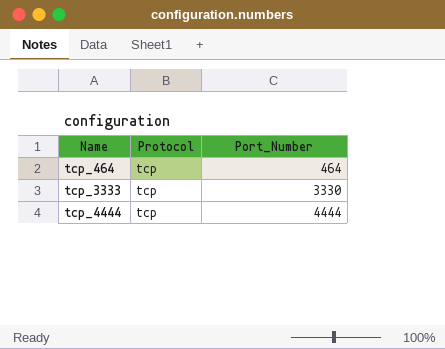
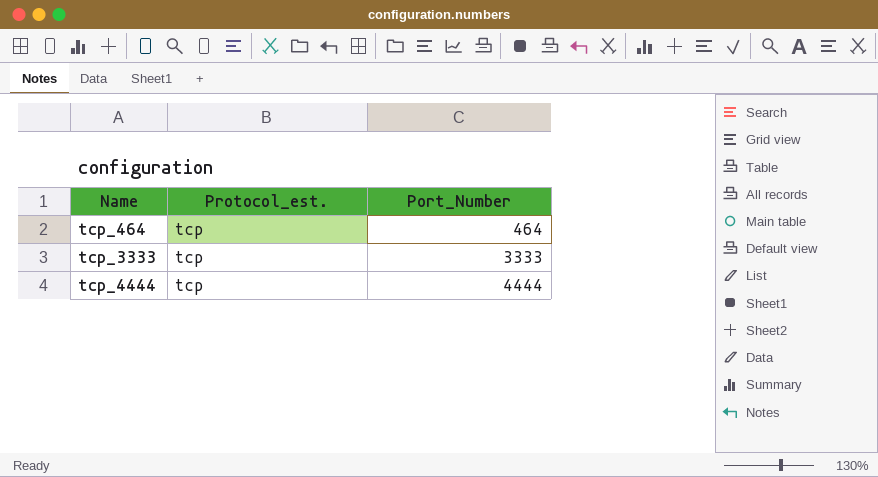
column name: Protocol -> Protocol_est.
tcp_3333 | Port_Number: 3330 -> 3333

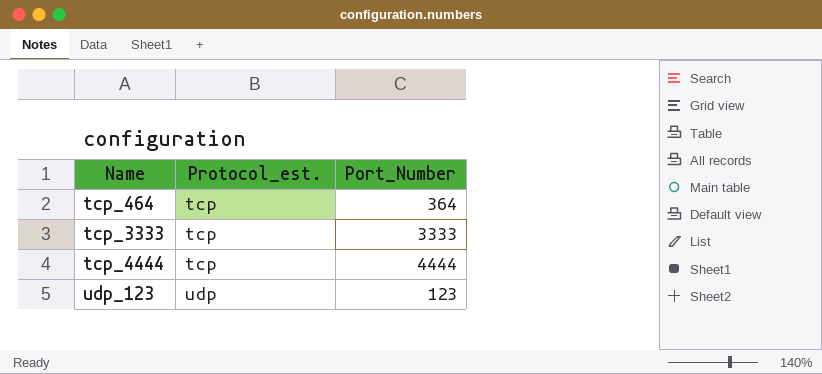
tcp_464 | Port_Number: 464 -> 364
row udp_123: none -> udp | 123

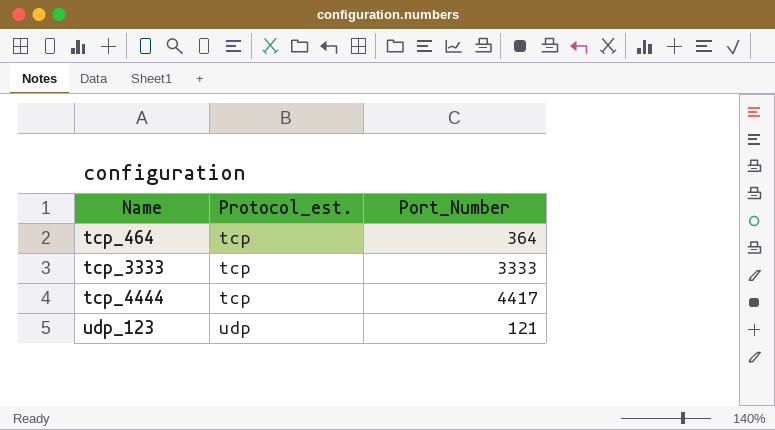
tcp_4444 | Port_Number: 4444 -> 4417
udp_123 | Port_Number: 123 -> 121

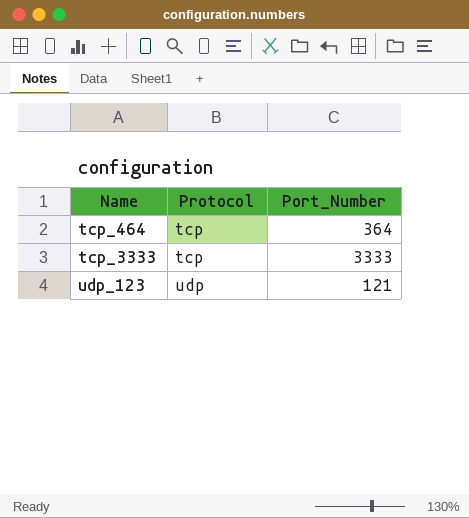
column name: Protocol_est. -> Protocol
row tcp_4444: tcp | 4417 -> none

